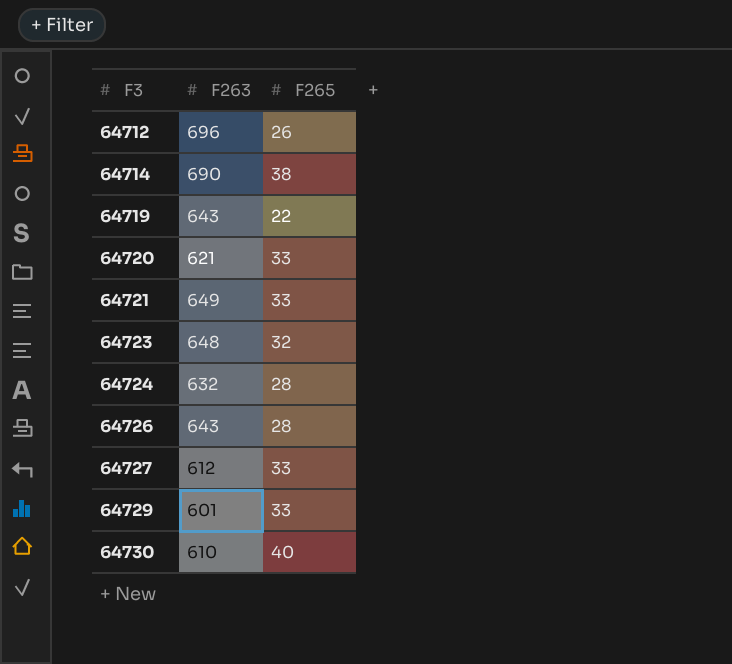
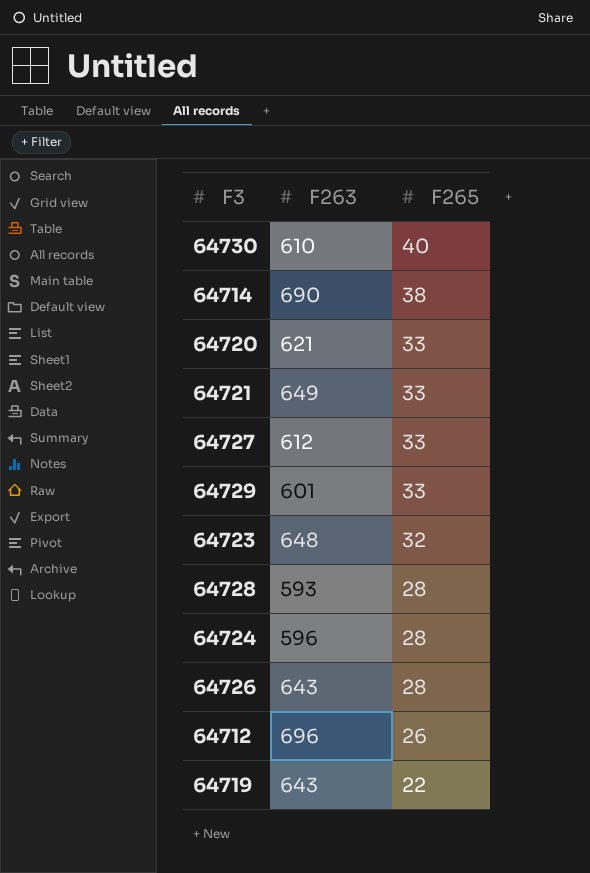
row order: F3 ascending -> F265 descending
row 64728: none -> 593 | 28
64724 | F263: 632 -> 596

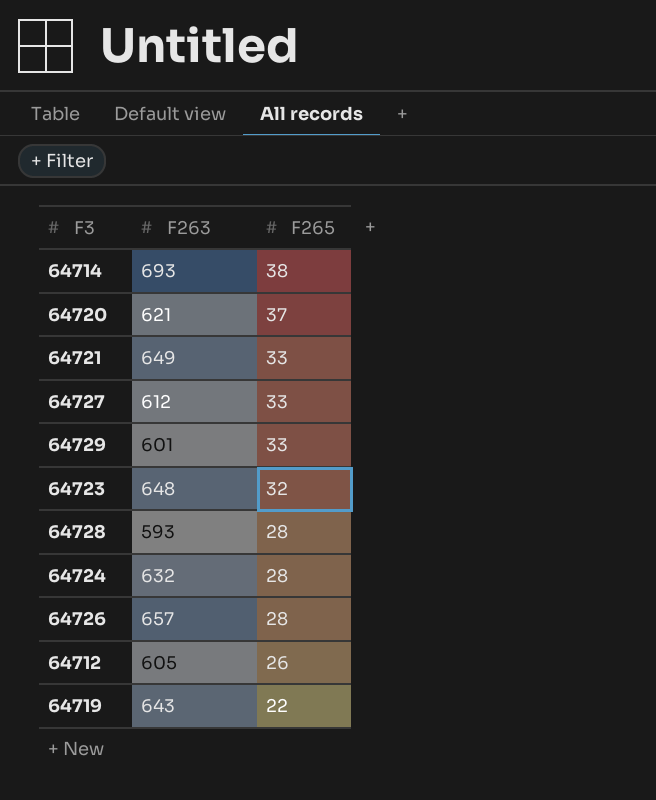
row 64730: 610 | 40 -> none
64714 | F263: 690 -> 693
64720 | F265: 33 -> 37
64724 | F263: 596 -> 632
64726 | F263: 643 -> 657
64712 | F263: 696 -> 605

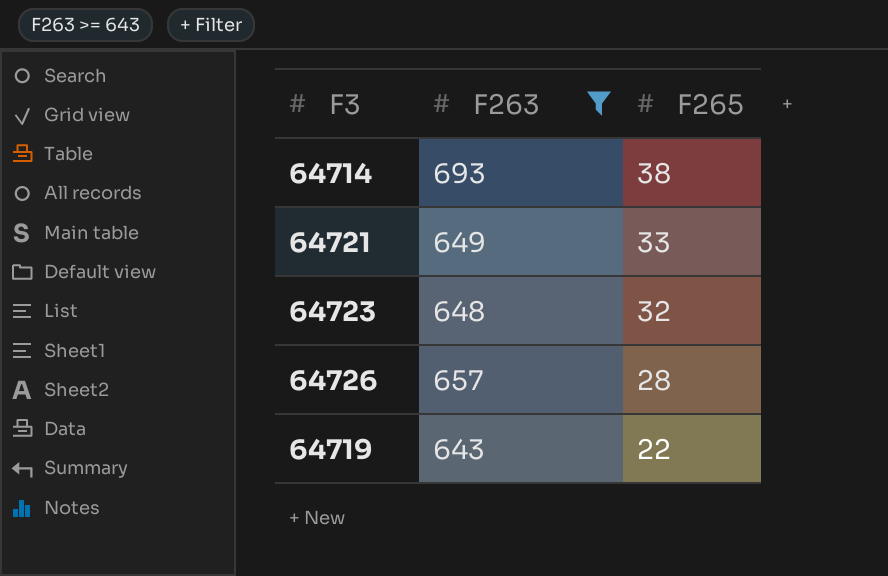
filter: none -> F263 >= 643

